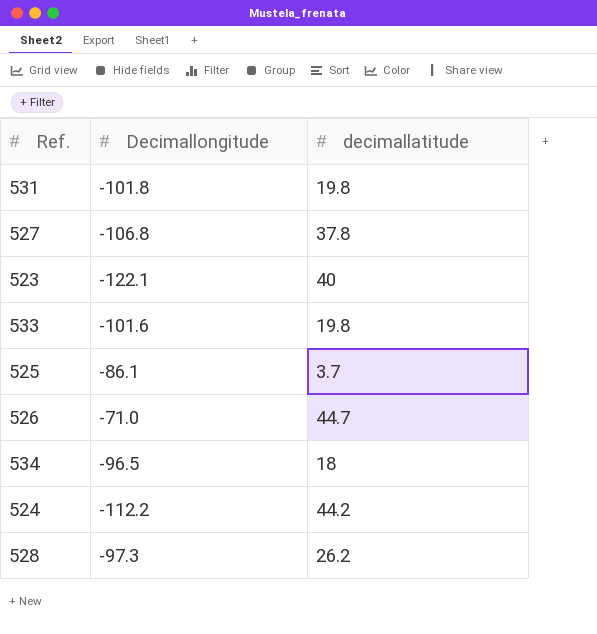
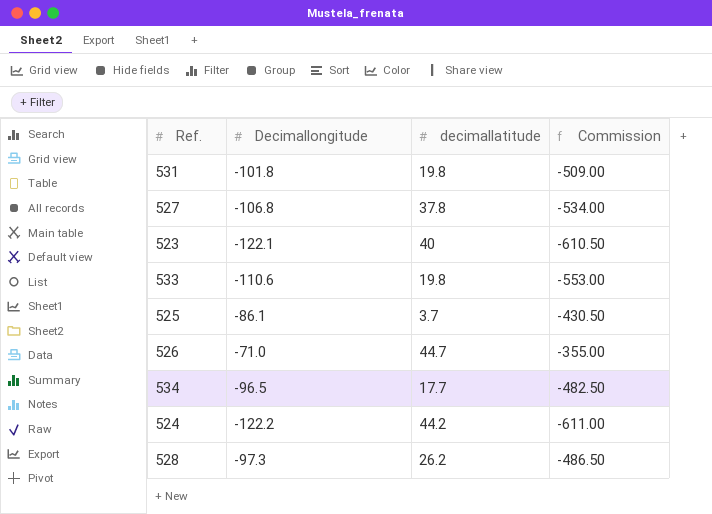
column Commission | formula: none -> [Decimallongitude] * 5
533 | Decimallongitude: -101.6 -> -110.6
534 | decimallatitude: 18 -> 17.7
524 | Decimallongitude: -112.2 -> -122.2

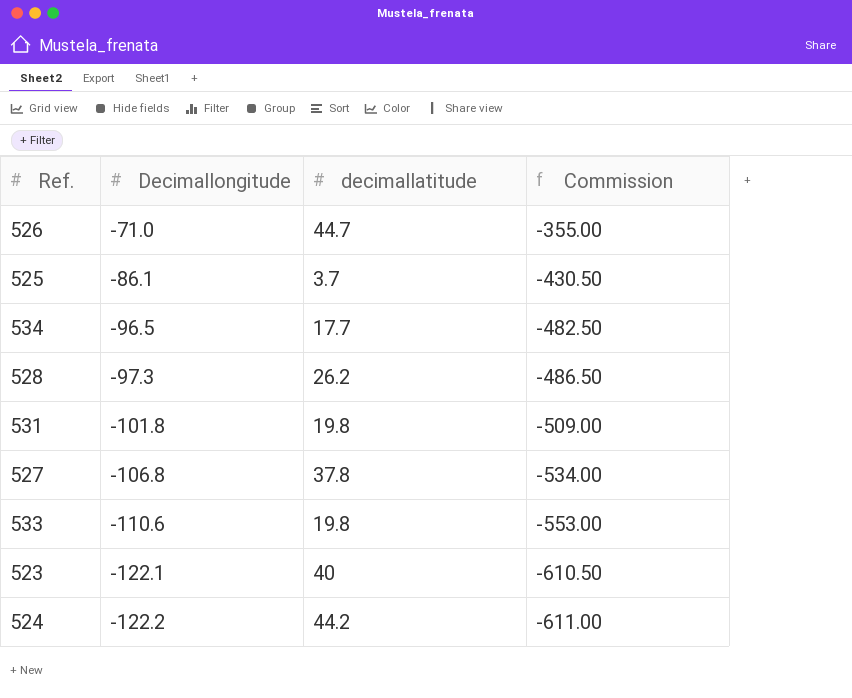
row order: none -> Decimallongitude descending

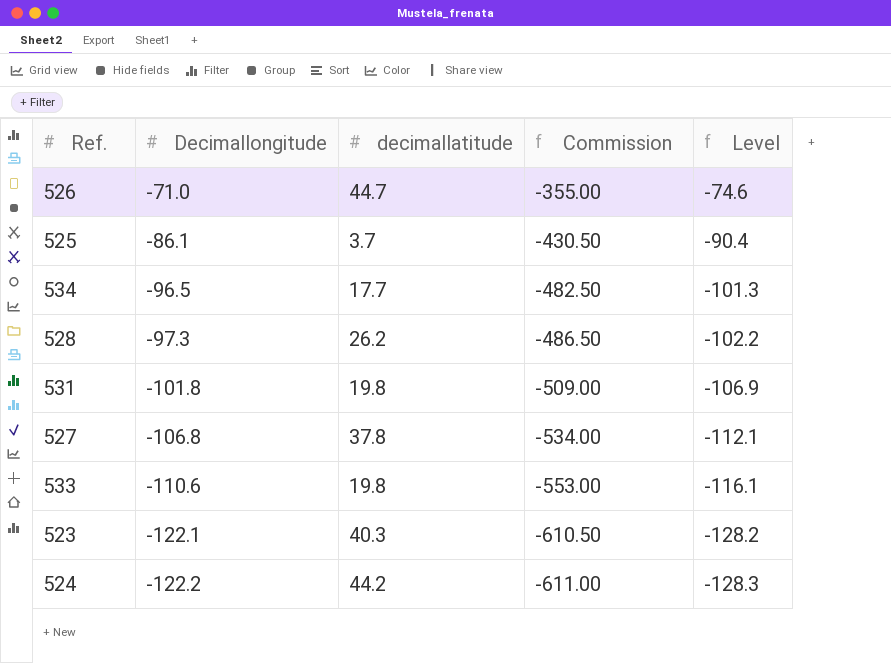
column Level | formula: none -> [Decimallongitude] * 1.05
523 | decimallatitude: 40 -> 40.3

